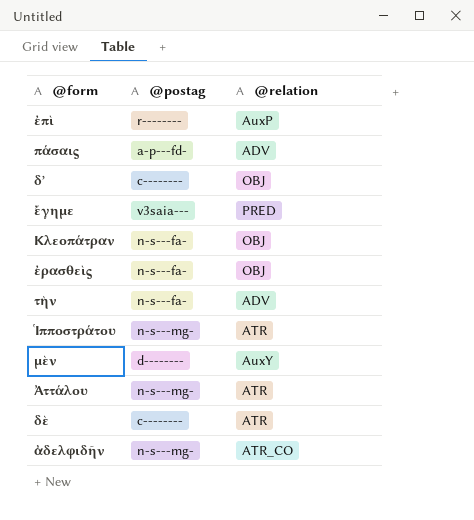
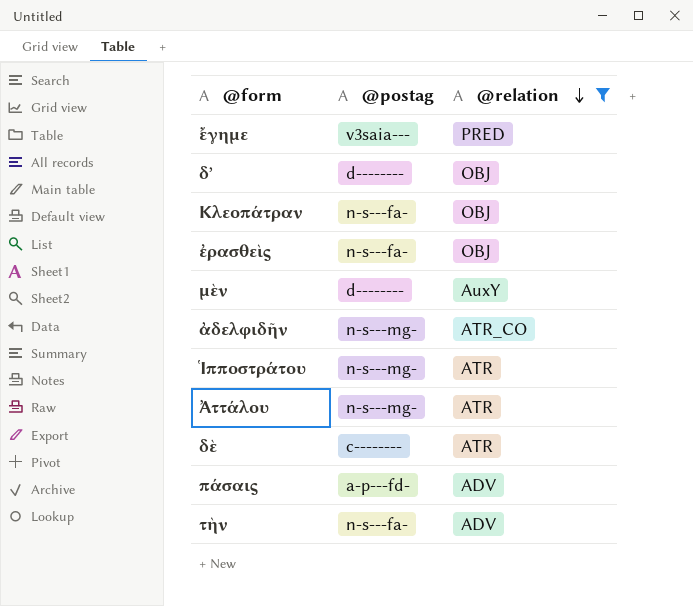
filter: none -> @relation != AuxP
row order: none -> @relation descending
δ᾽ | @postag: c-------- -> d--------

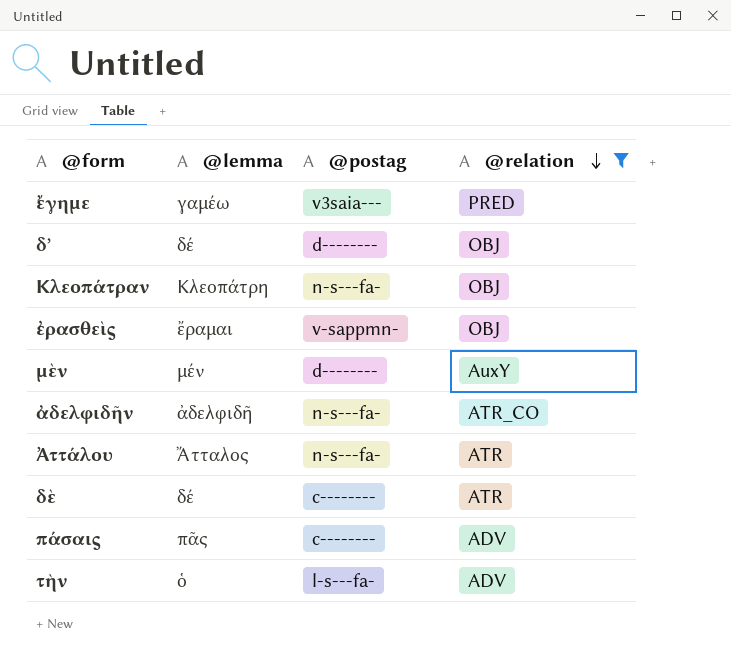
column @lemma | position: none -> 2
row Ἱπποστράτου: n-s---mg- | ATR -> none
ἐρασθεὶς | @postag: n-s---fa- -> v-sappmn-
ἀδελφιδῆν | @postag: n-s---mg- -> n-s---fa-
Ἀττάλου | @postag: n-s---mg- -> n-s---fa-
πάσαις | @postag: a-p---fd- -> c--------
τὴν | @postag: n-s---fa- -> l-s---fa-

